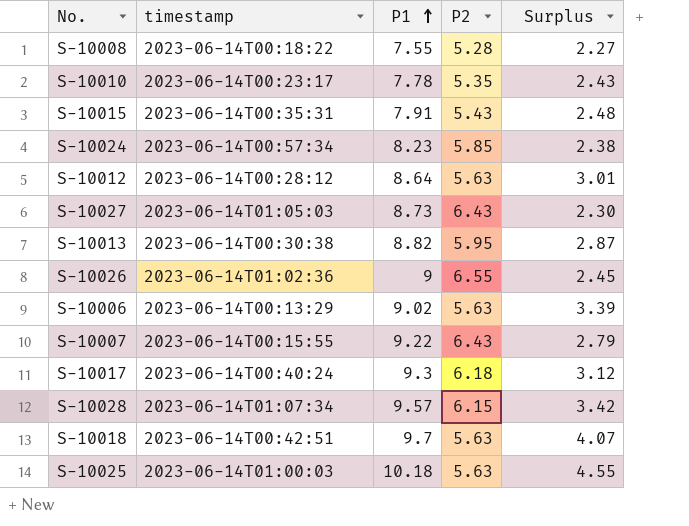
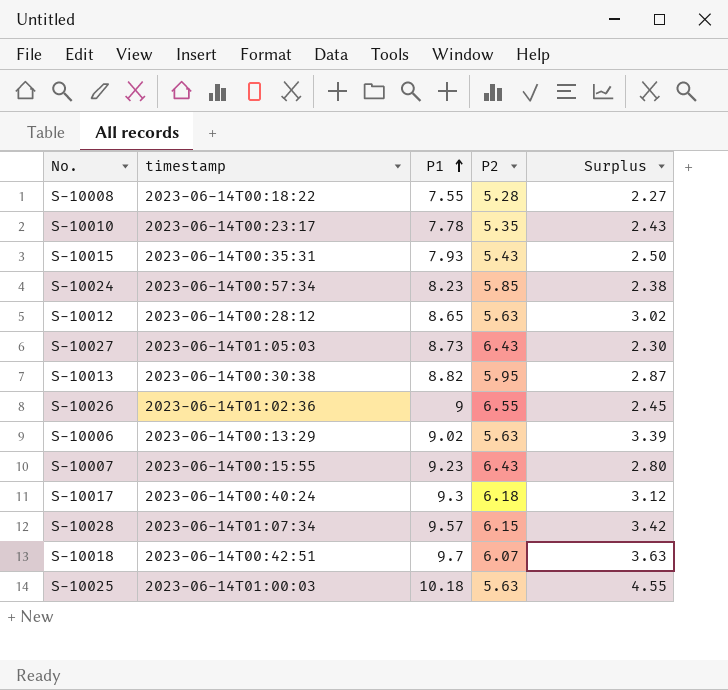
S-10015 | P1: 7.91 -> 7.93
S-10015 | Surplus: 2.48 -> 2.50
S-10012 | P1: 8.64 -> 8.65
S-10012 | Surplus: 3.01 -> 3.02
S-10007 | P1: 9.22 -> 9.23
S-10007 | Surplus: 2.79 -> 2.80
S-10018 | P2: 5.63 -> 6.07
S-10018 | Surplus: 4.07 -> 3.63

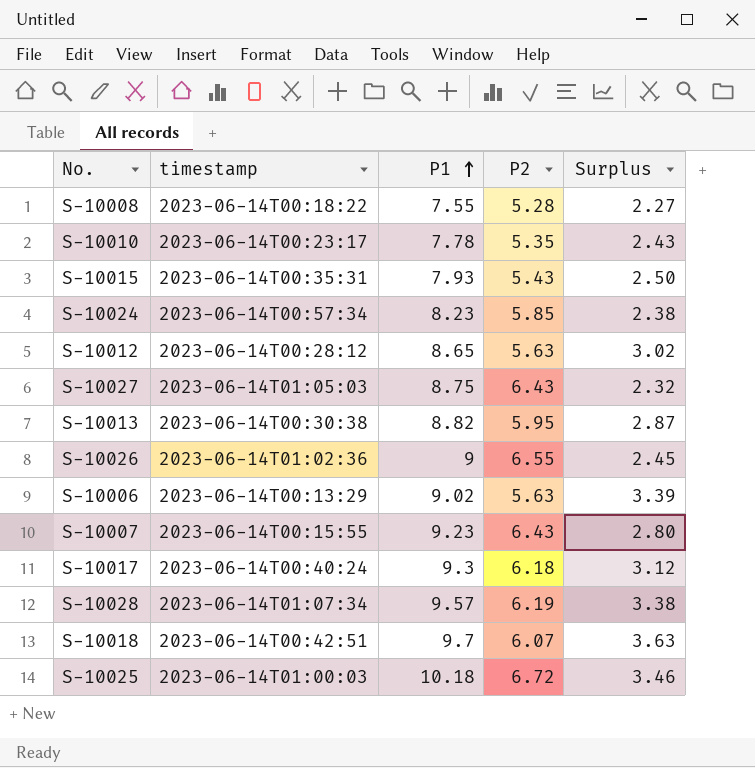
S-10027 | P1: 8.73 -> 8.75
S-10027 | Surplus: 2.30 -> 2.32
S-10028 | P2: 6.15 -> 6.19
S-10028 | Surplus: 3.42 -> 3.38
S-10025 | P2: 5.63 -> 6.72
S-10025 | Surplus: 4.55 -> 3.46

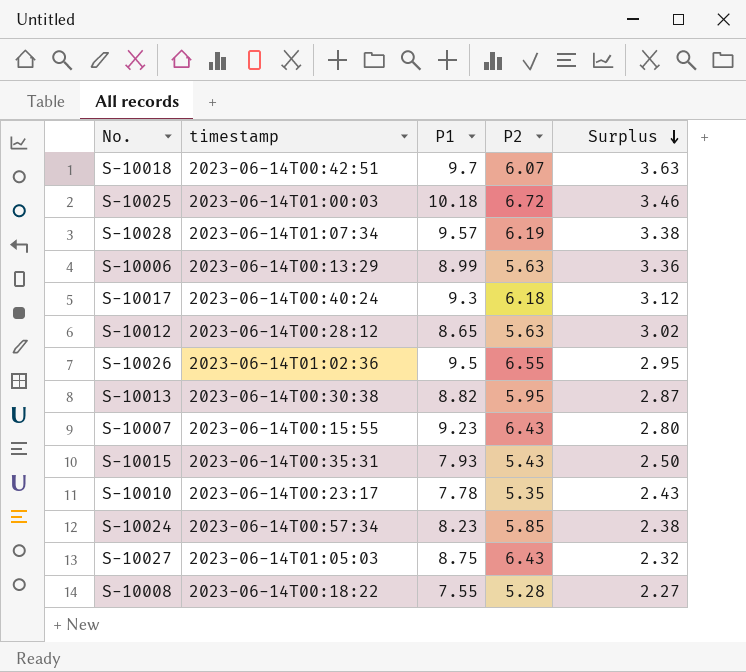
row order: P1 ascending -> Surplus descending
S-10006 | P1: 9.02 -> 8.99
S-10006 | Surplus: 3.39 -> 3.36
S-10026 | P1: 9 -> 9.5
S-10026 | Surplus: 2.45 -> 2.95

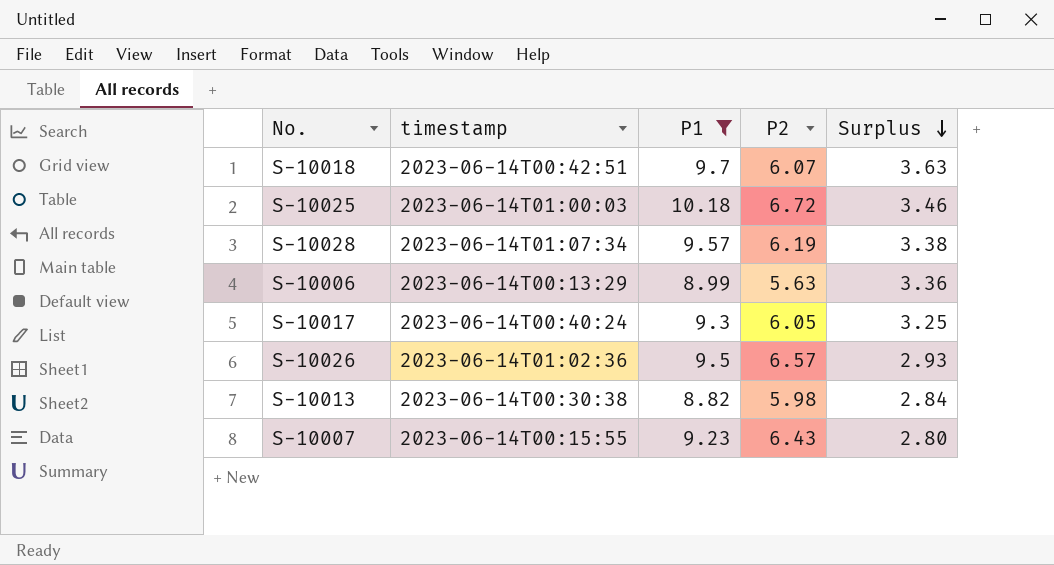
filter: none -> P1 >= 8.82
S-10017 | P2: 6.18 -> 6.05
S-10017 | Surplus: 3.12 -> 3.25
S-10026 | P2: 6.55 -> 6.57
S-10026 | Surplus: 2.95 -> 2.93
S-10013 | P2: 5.95 -> 5.98
S-10013 | Surplus: 2.87 -> 2.84

